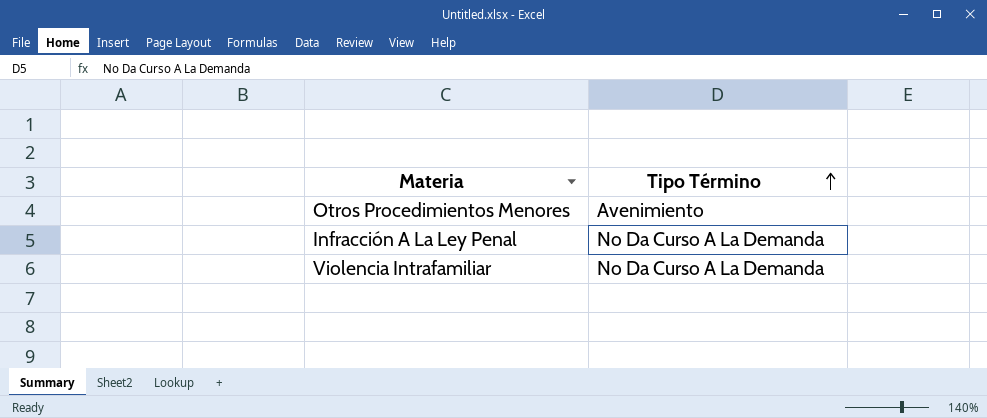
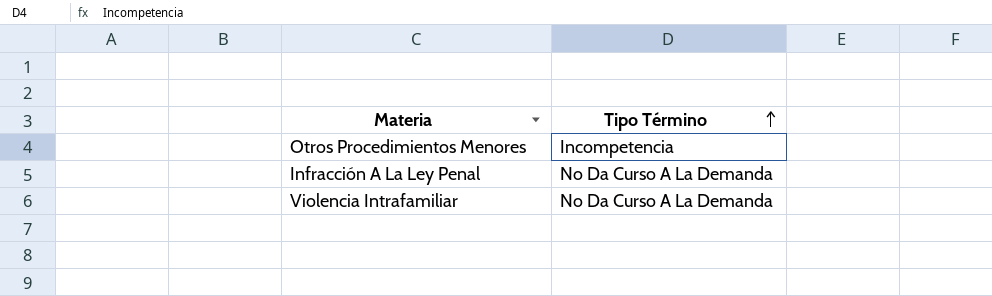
Otros Procedimientos Menores | Tipo Término: Avenimiento -> Incompetencia

